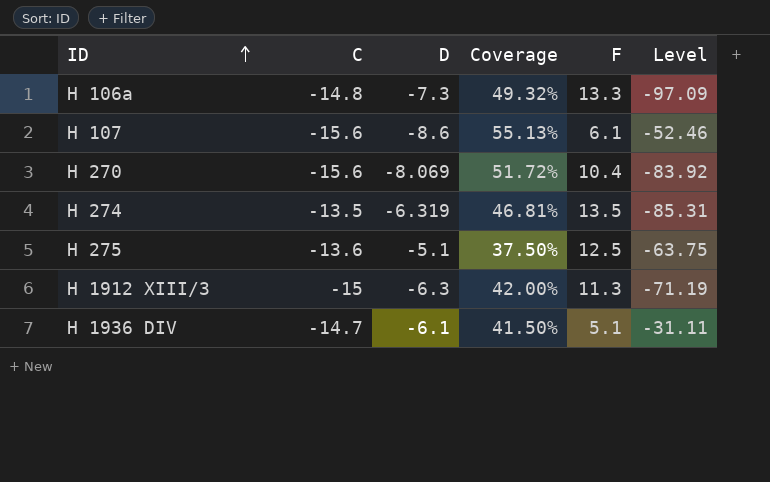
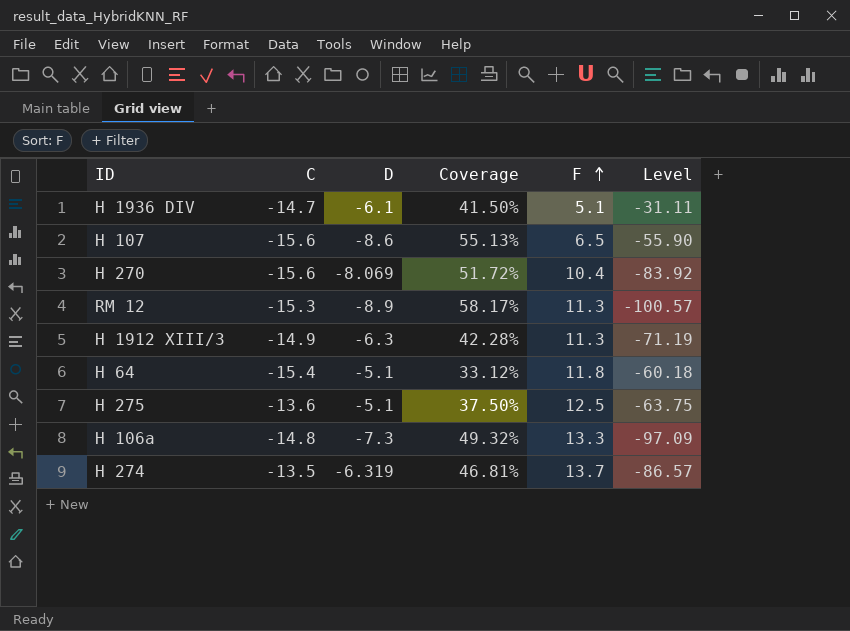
row order: ID ascending -> F ascending
H 107 | F: 6.1 -> 6.5
H 107 | Level: -52.46 -> -55.90
row RM 12: none -> -15.3 | -8.9 | 58.17% | 11.3 | -100.57
H 1912 XIII/3 | C: -15 -> -14.9
H 1912 XIII/3 | Coverage: 42.00% -> 42.28%
row H 64: none -> -15.4 | -5.1 | 33.12% | 11.8 | -60.18
H 274 | F: 13.5 -> 13.7
H 274 | Level: -85.31 -> -86.57

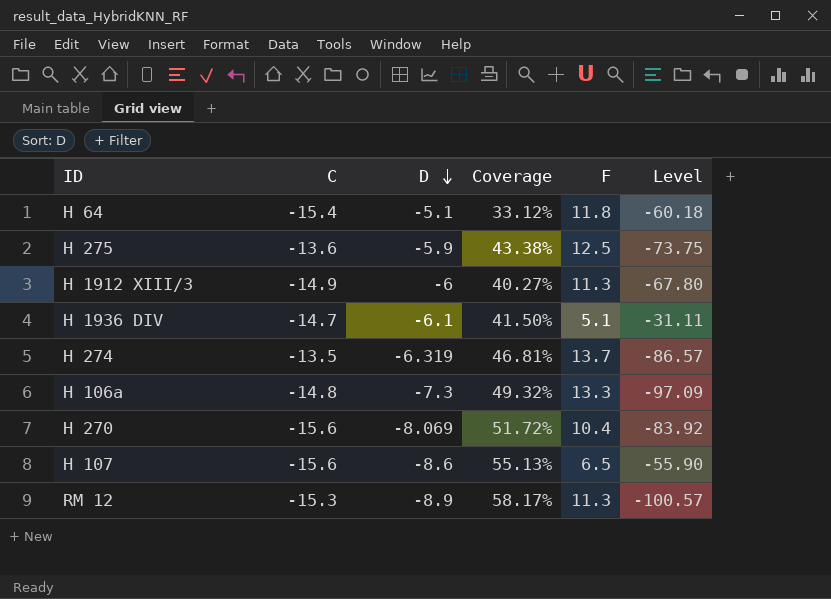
row order: F ascending -> D descending
H 275 | D: -5.1 -> -5.9
H 275 | Coverage: 37.50% -> 43.38%
H 275 | Level: -63.75 -> -73.75
H 1912 XIII/3 | D: -6.3 -> -6
H 1912 XIII/3 | Coverage: 42.28% -> 40.27%
H 1912 XIII/3 | Level: -71.19 -> -67.80

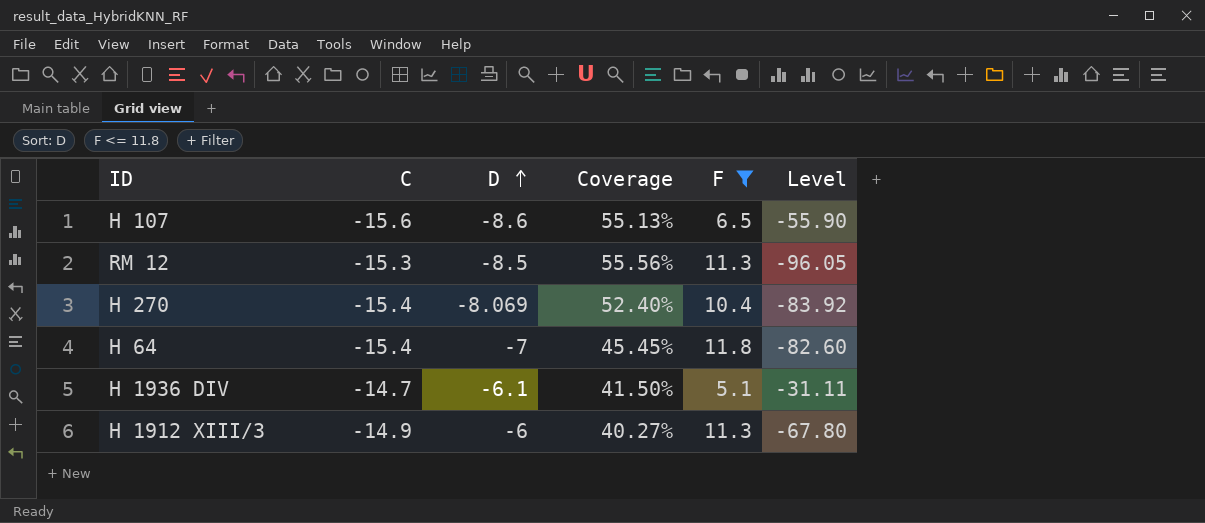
filter: none -> F <= 11.8
row order: D descending -> D ascending
RM 12 | D: -8.9 -> -8.5
RM 12 | Coverage: 58.17% -> 55.56%
RM 12 | Level: -100.57 -> -96.05
H 270 | C: -15.6 -> -15.4
H 270 | Coverage: 51.72% -> 52.40%
H 64 | D: -5.1 -> -7
H 64 | Coverage: 33.12% -> 45.45%
H 64 | Level: -60.18 -> -82.60

